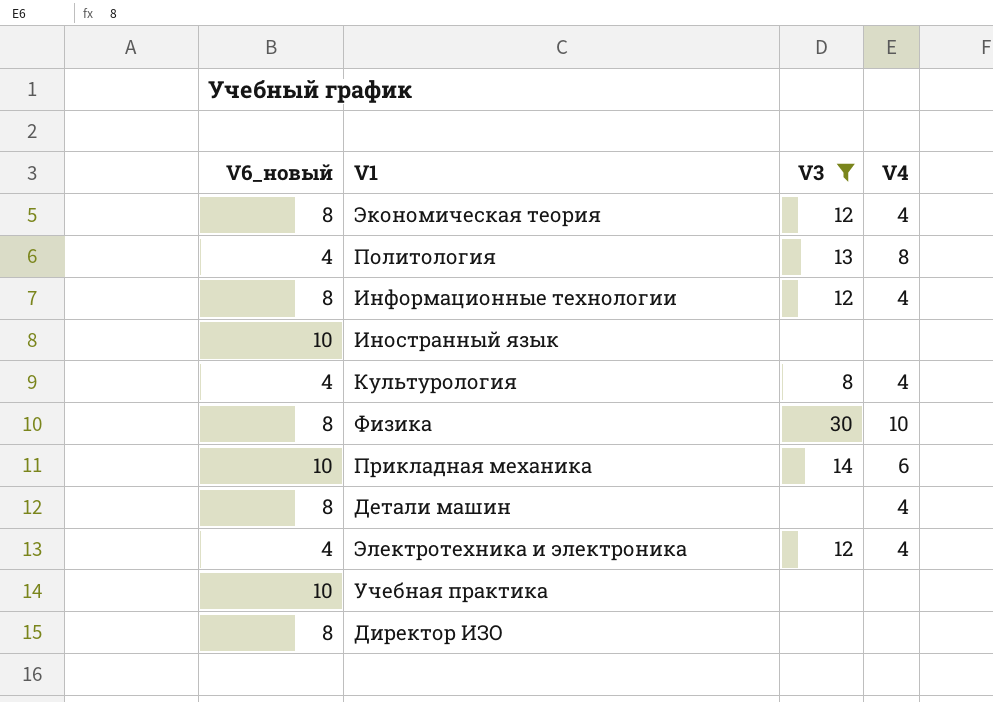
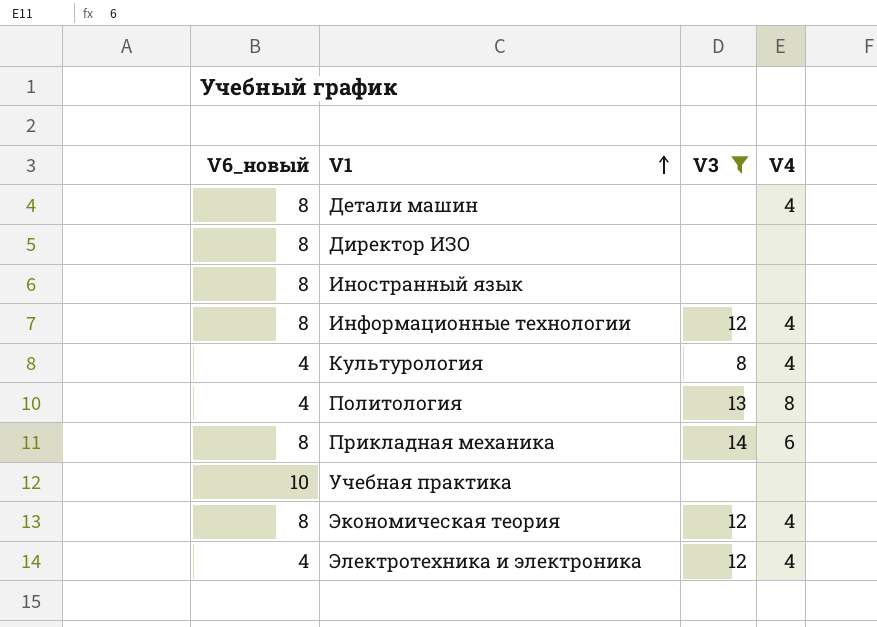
row order: none -> V1 ascending
row Физика: 8 | 30 | 10 -> none
Иностранный язык | V6_новый: 10 -> 8
Прикладная механика | V6_новый: 10 -> 8

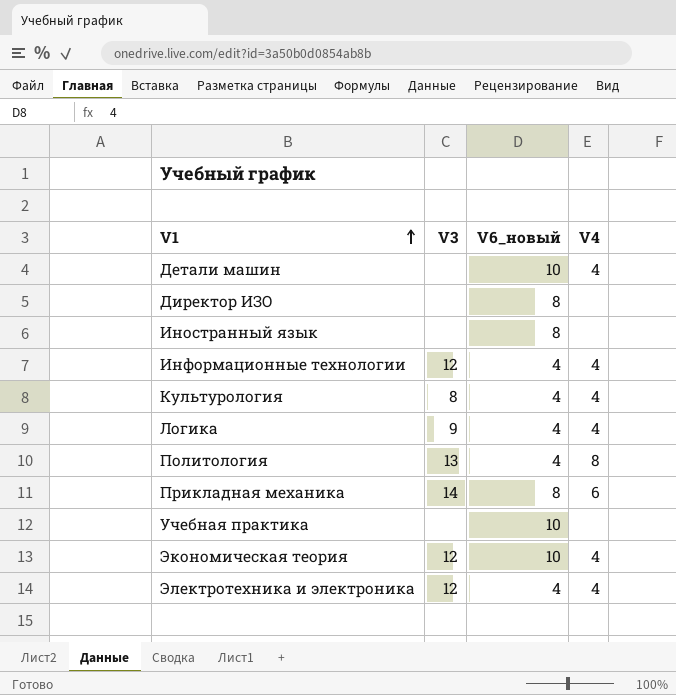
filter: V3 != 9 -> none
column V6_новый | position: 1 -> 3
Детали машин | V6_новый: 8 -> 10
Информационные технологии | V6_новый: 8 -> 4
Экономическая теория | V6_новый: 8 -> 10

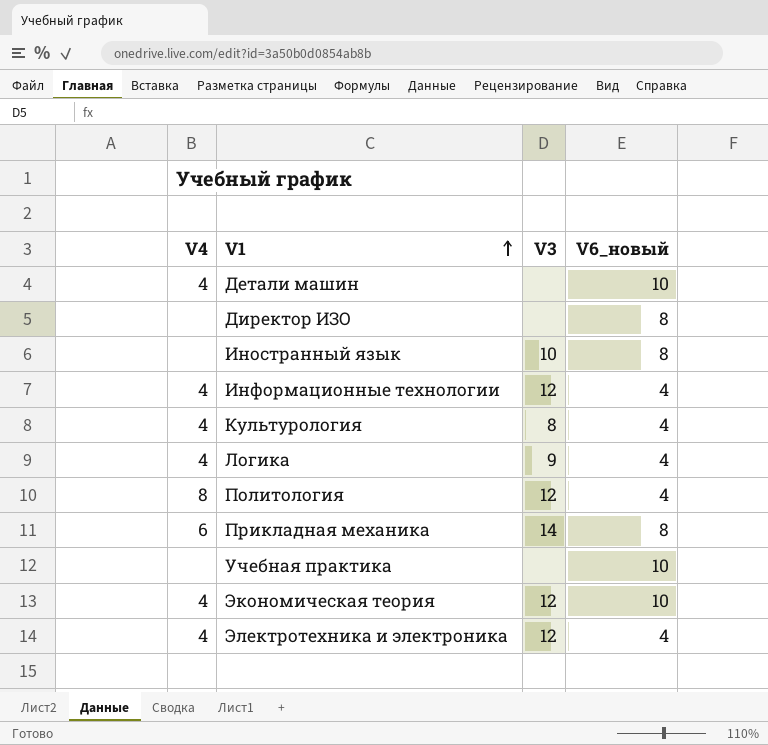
column V4 | position: 4 -> 1
Иностранный язык | V3: none -> 10
Политология | V3: 13 -> 12

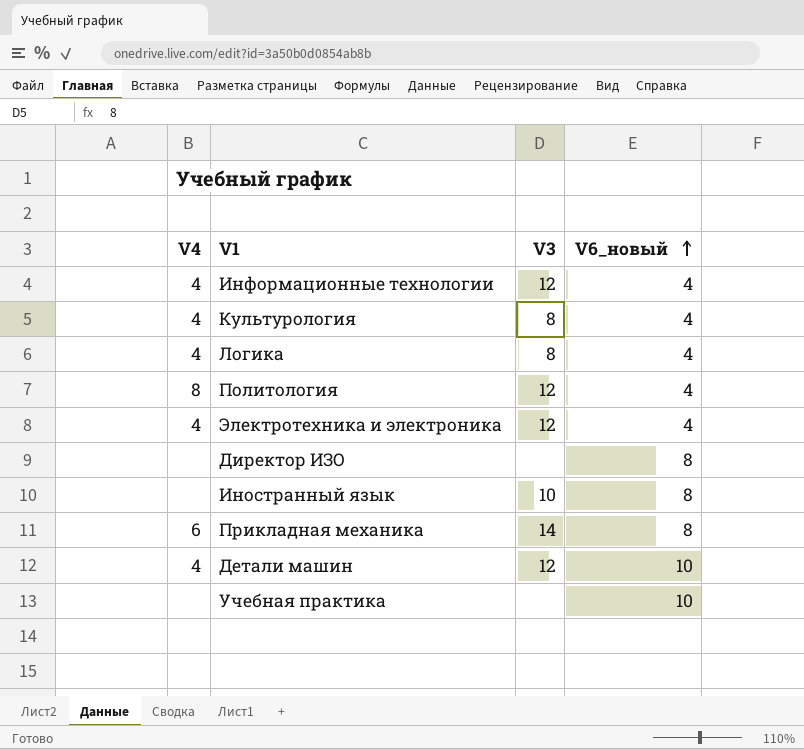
row order: V1 ascending -> V6_новый ascending
row Экономическая теория: 4 | 12 | 10 -> none
Логика | V3: 9 -> 8
Детали машин | V3: none -> 12

